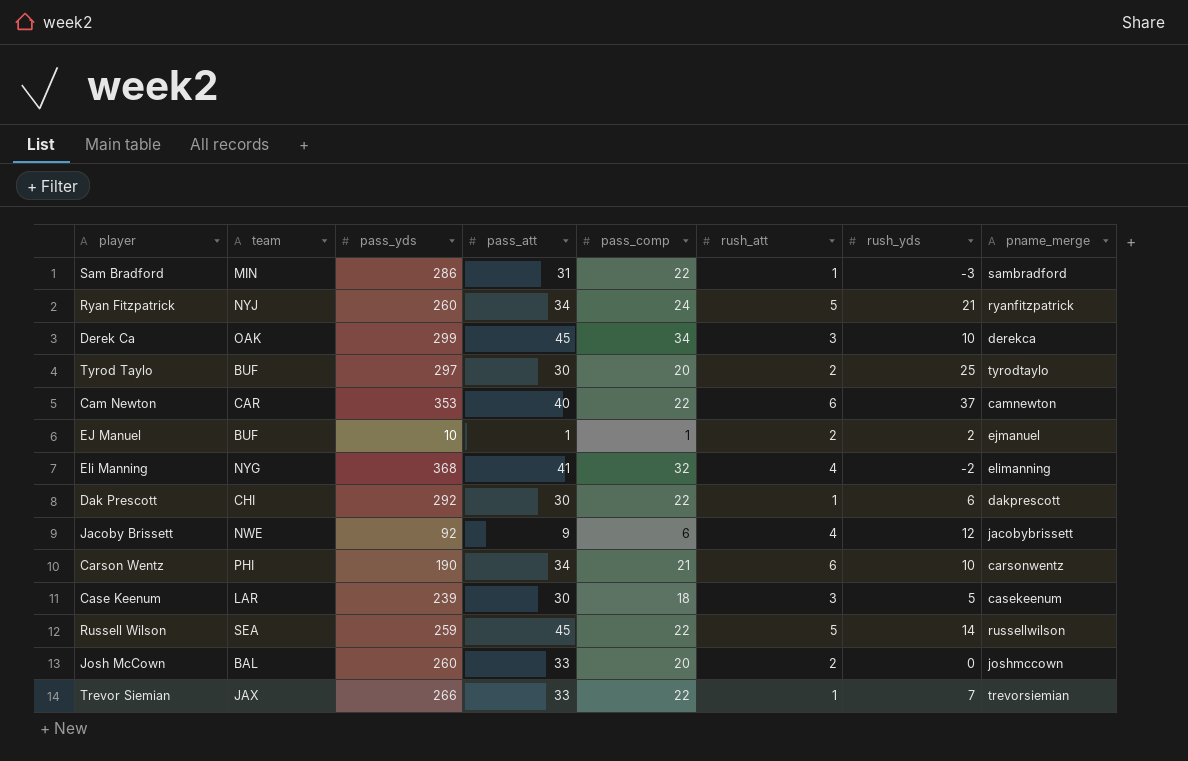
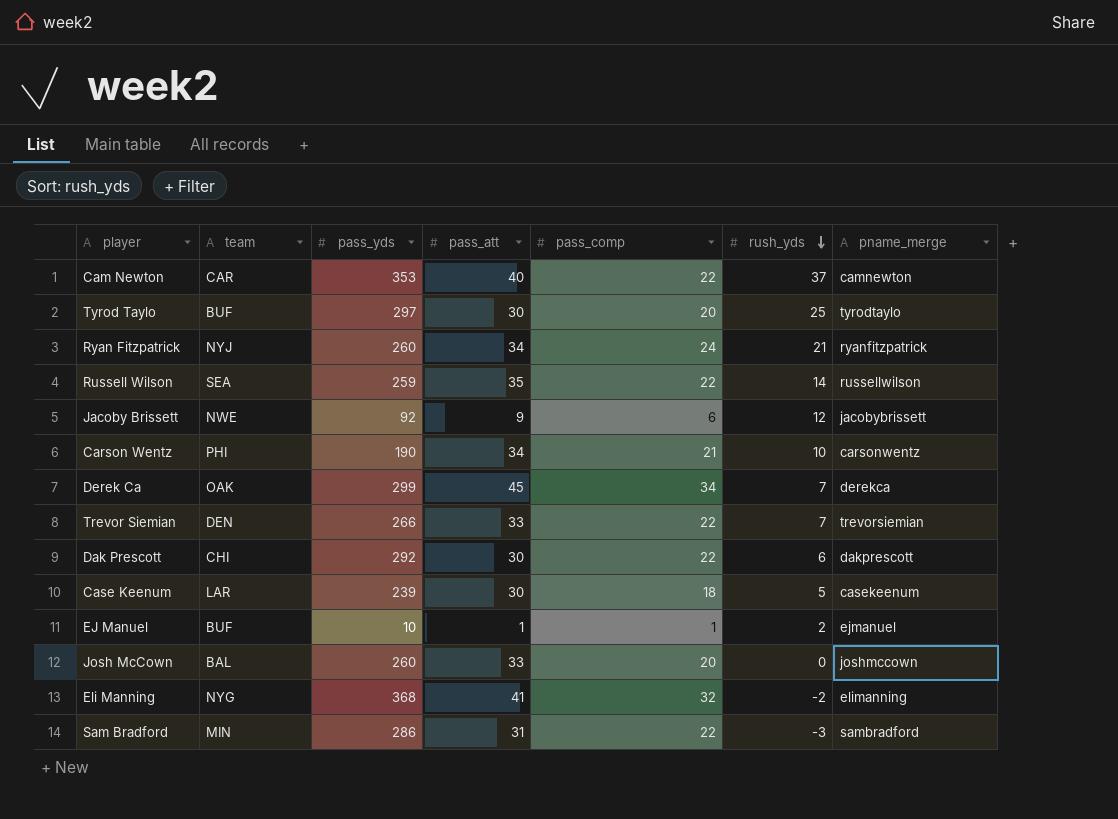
row order: none -> rush_yds descending
column rush_att | position: 6 -> none
Russell Wilson | pass_att: 45 -> 35
Derek Ca | rush_yds: 10 -> 7
Trevor Siemian | team: JAX -> DEN

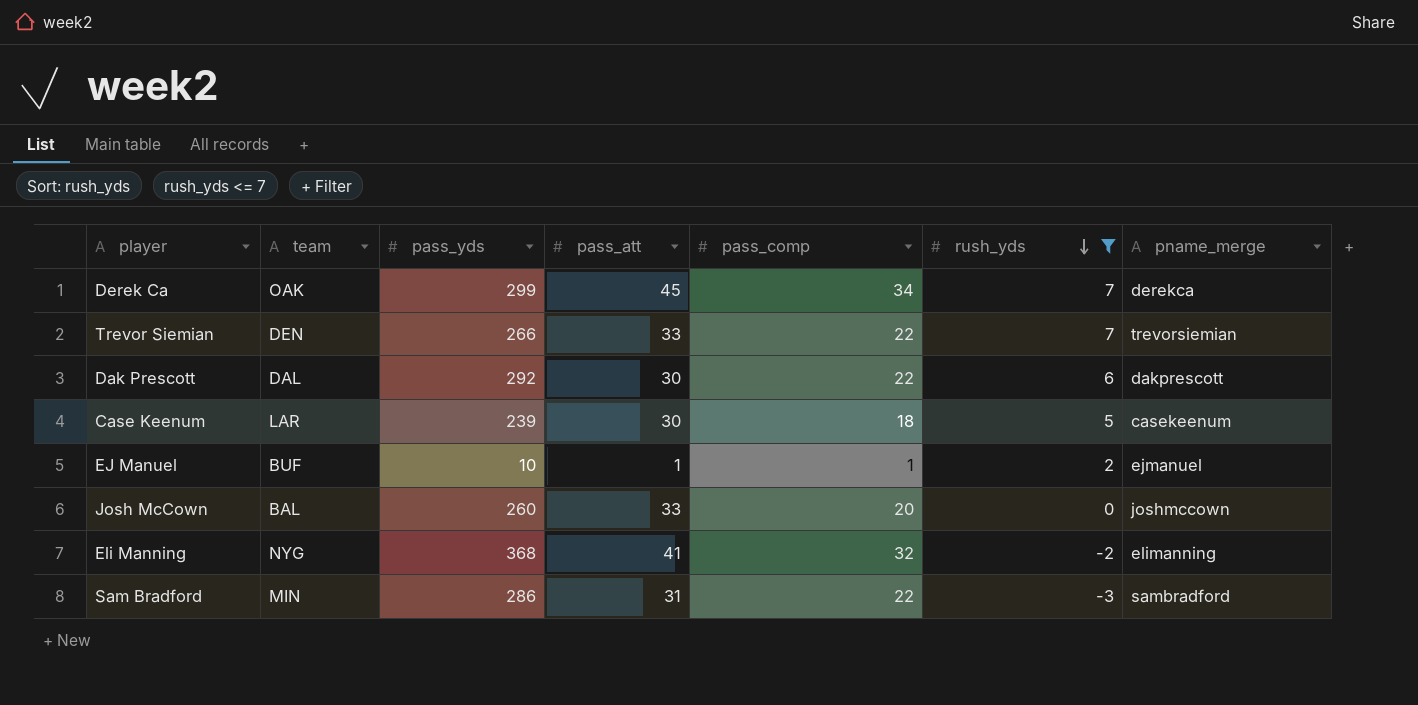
filter: none -> rush_yds <= 7
Dak Prescott | team: CHI -> DAL

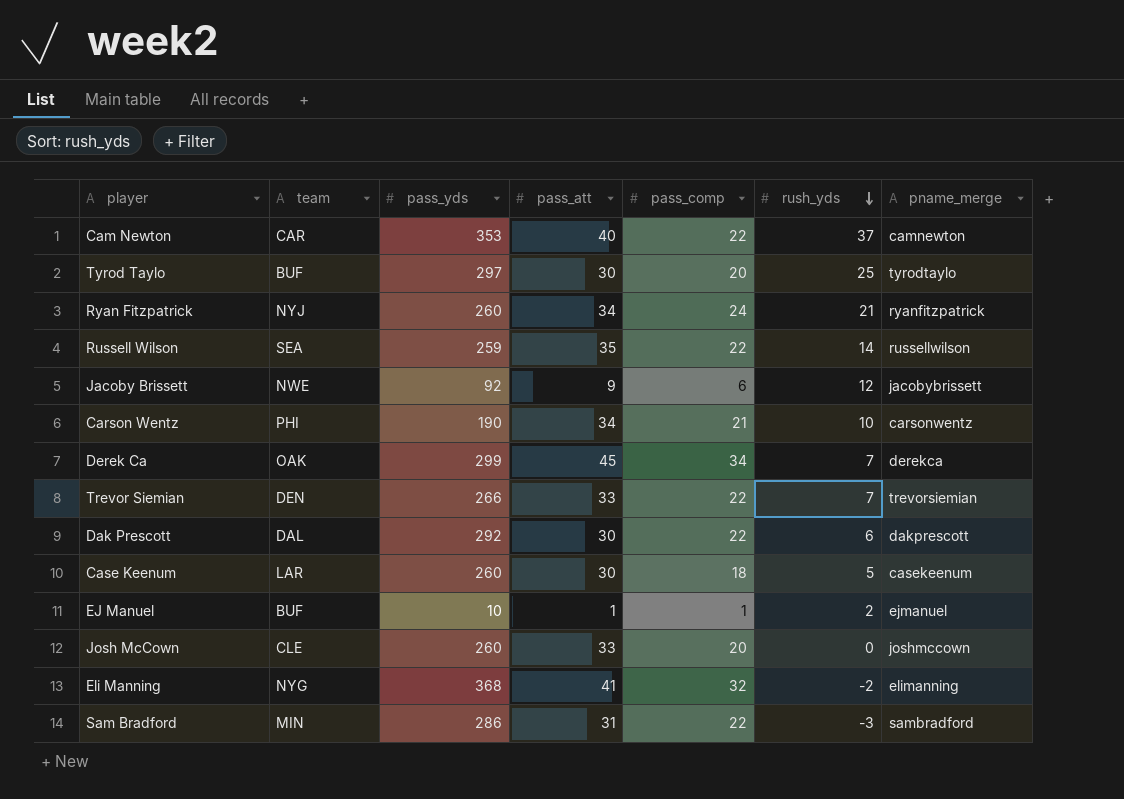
filter: rush_yds <= 7 -> none
Case Keenum | pass_yds: 239 -> 260
Josh McCown | team: BAL -> CLE

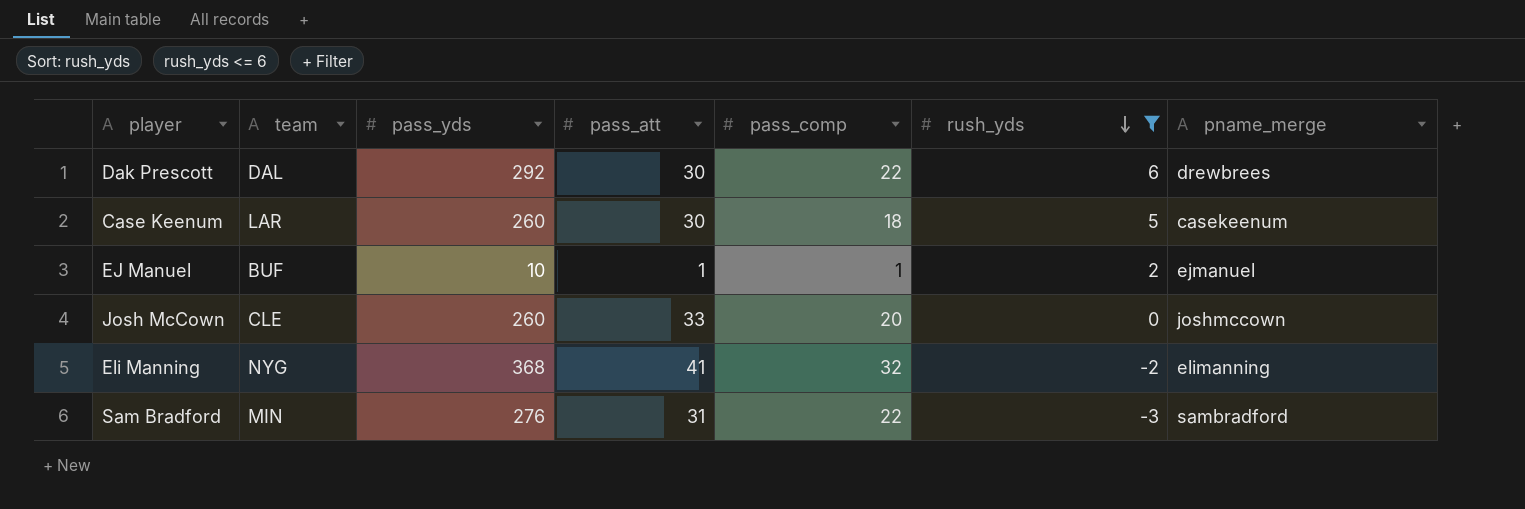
filter: none -> rush_yds <= 6
Dak Prescott | pname_merge: dakprescott -> drewbrees
Sam Bradford | pass_yds: 286 -> 276

